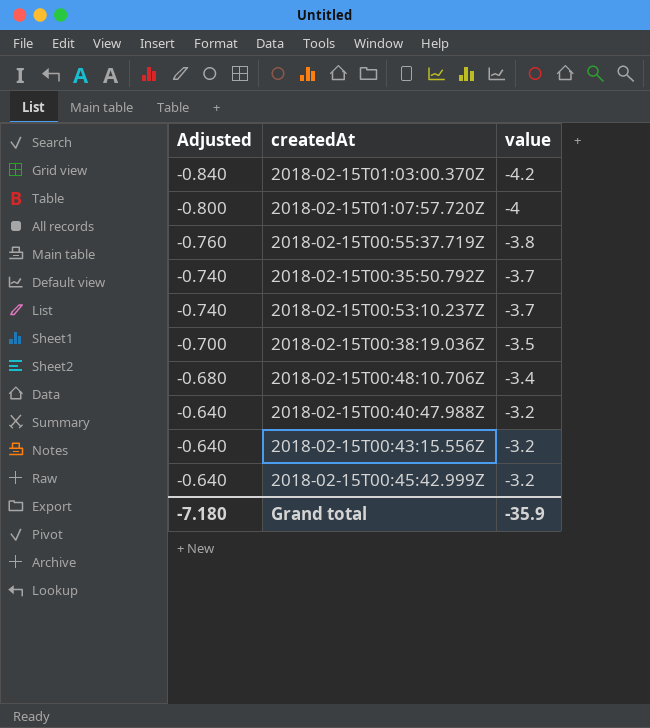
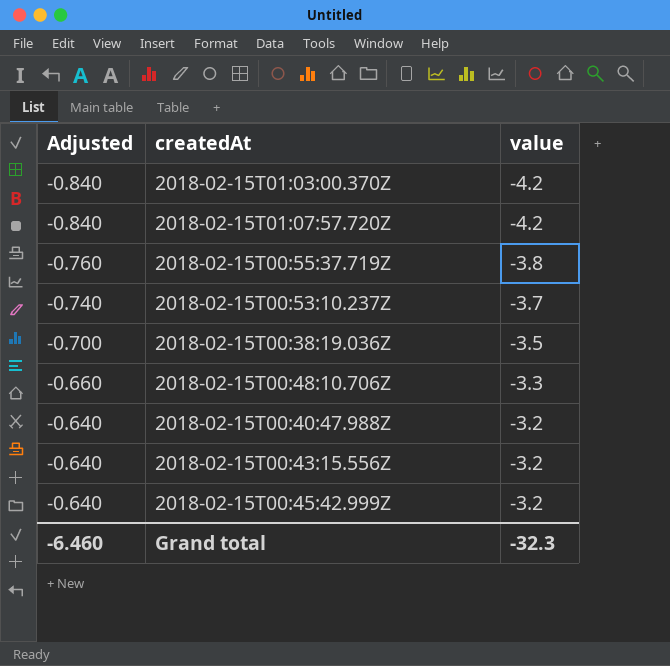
row 2018-02-15T00:35:50.792Z: -0.740 | -3.7 -> none
2018-02-15T01:07:57.720Z | Adjusted: -0.800 -> -0.840
2018-02-15T01:07:57.720Z | value: -4 -> -4.2
2018-02-15T00:48:10.706Z | Adjusted: -0.680 -> -0.660
2018-02-15T00:48:10.706Z | value: -3.4 -> -3.3
Grand total | Adjusted: -7.180 -> -6.460
Grand total | value: -35.9 -> -32.3

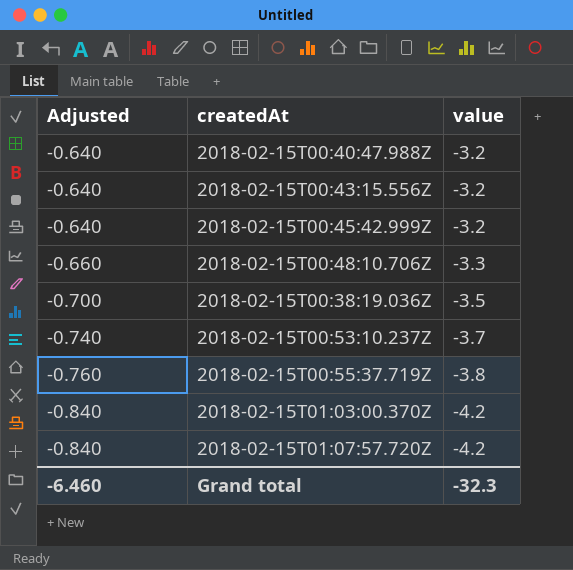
row order: Adjusted ascending -> Adjusted descending

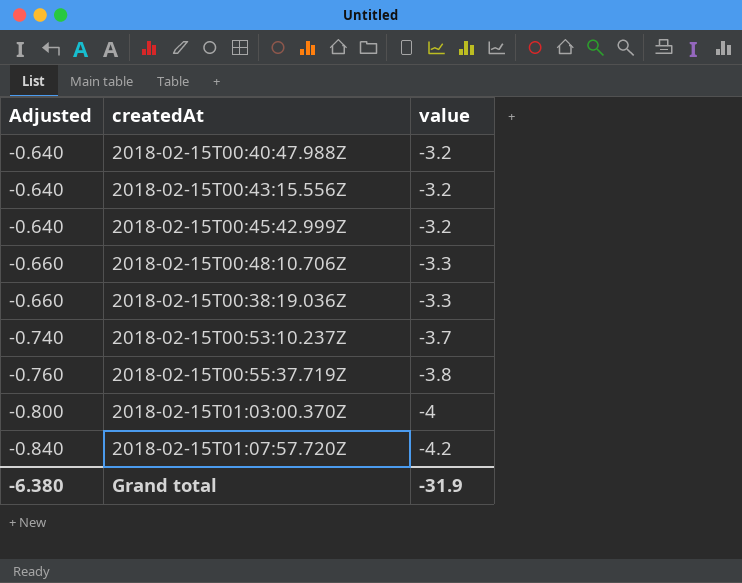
2018-02-15T00:38:19.036Z | Adjusted: -0.700 -> -0.660
2018-02-15T00:38:19.036Z | value: -3.5 -> -3.3
2018-02-15T01:03:00.370Z | Adjusted: -0.840 -> -0.800
2018-02-15T01:03:00.370Z | value: -4.2 -> -4
Grand total | Adjusted: -6.460 -> -6.380
Grand total | value: -32.3 -> -31.9

